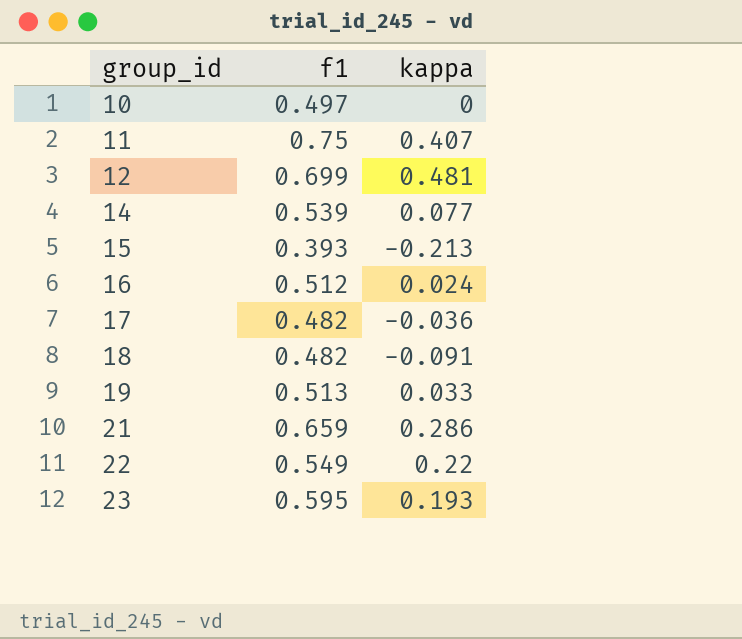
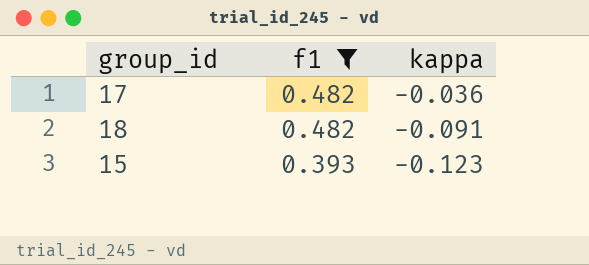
filter: none -> f1 <= 0.482
row order: group_id ascending -> f1 descending
15 | kappa: -0.213 -> -0.123

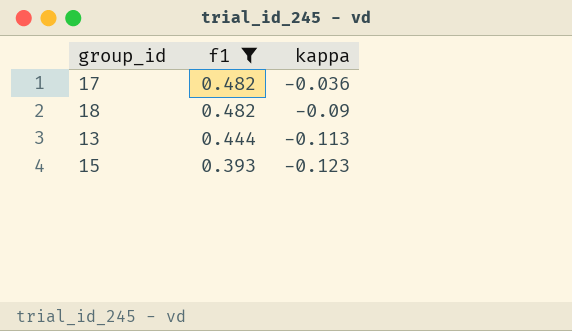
18 | kappa: -0.091 -> -0.09
row 13: none -> 0.444 | -0.113

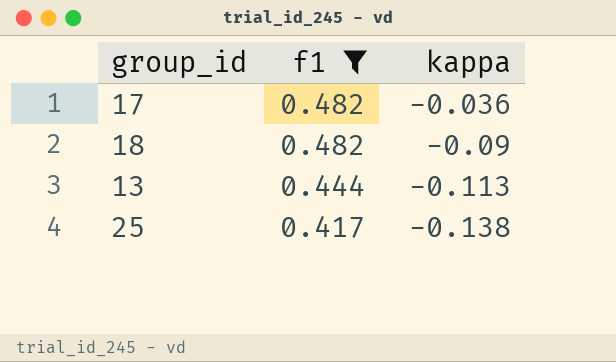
row 15: 0.393 | -0.123 -> none
row 25: none -> 0.417 | -0.138

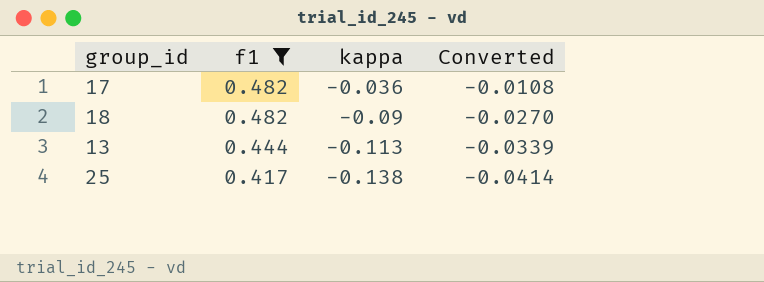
column Converted | formula: none -> [kappa] * 0.3

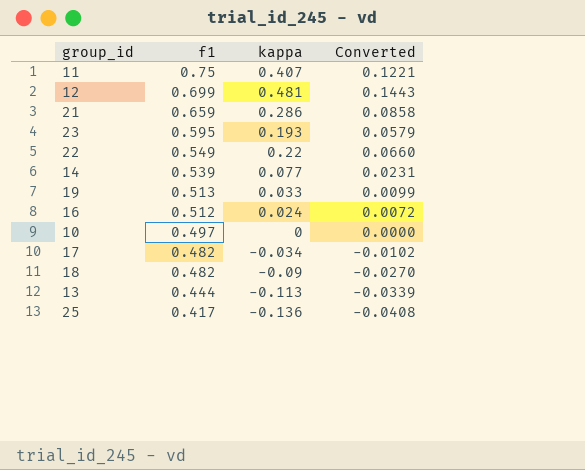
filter: f1 <= 0.482 -> none
17 | kappa: -0.036 -> -0.034
17 | Converted: -0.0108 -> -0.0102
25 | kappa: -0.138 -> -0.136
25 | Converted: -0.0414 -> -0.0408

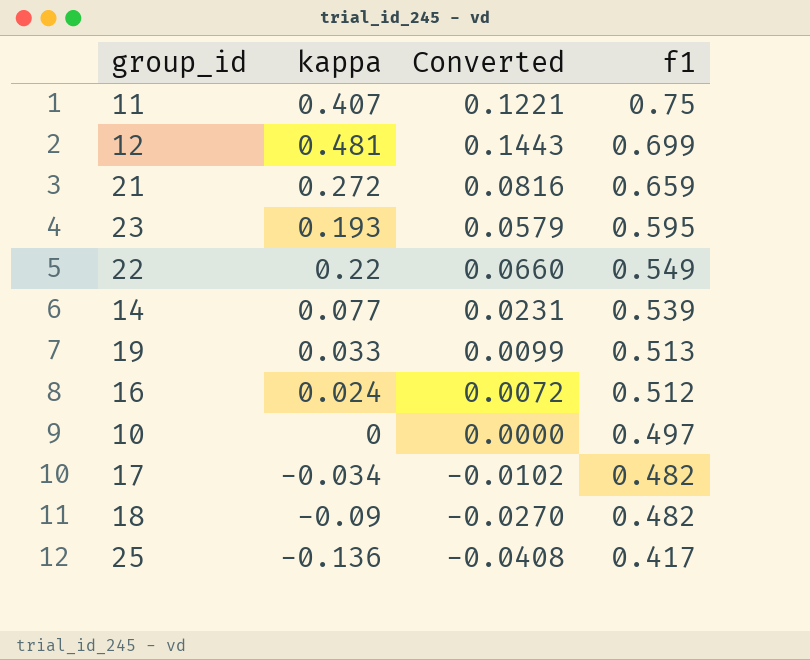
column f1 | position: 2 -> 4
row 13: 0.444 | -0.113 | -0.0339 -> none
21 | kappa: 0.286 -> 0.272
21 | Converted: 0.0858 -> 0.0816

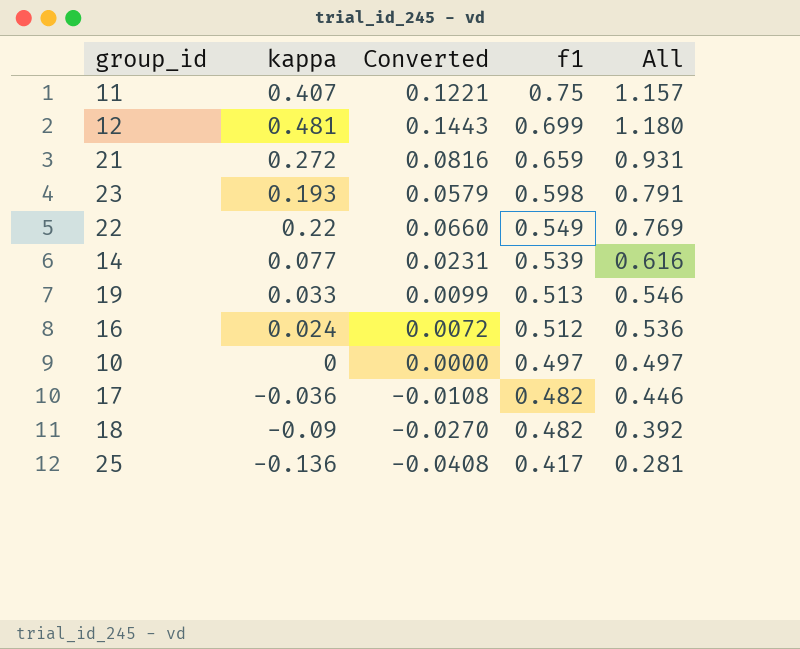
column All | formula: none -> [kappa] + [f1]
23 | f1: 0.595 -> 0.598
17 | kappa: -0.034 -> -0.036
17 | Converted: -0.0102 -> -0.0108

